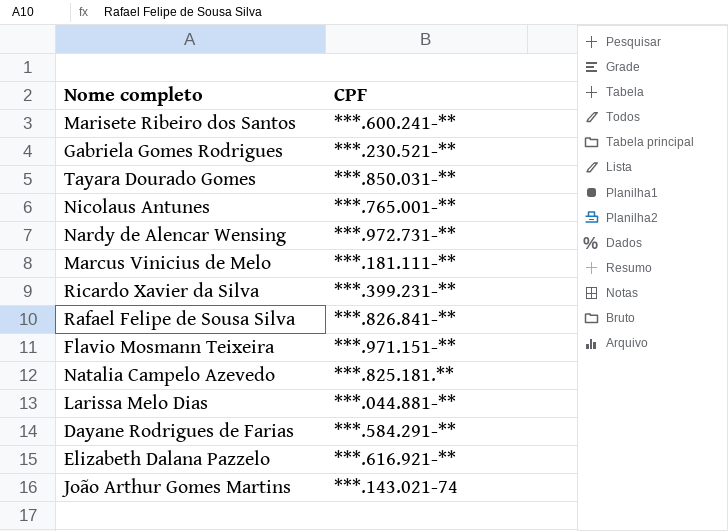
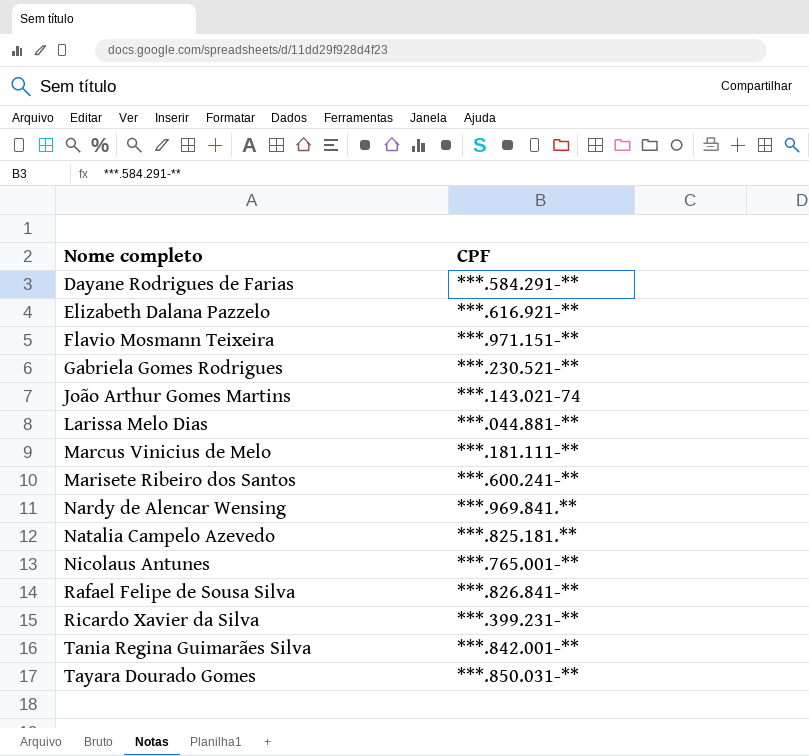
row order: none -> Nome completo ascending
Nardy de Alencar Wensing | CPF: ***.972.731-** -> ***.969.841.**
row Tania Regina Guimarães Silva: none -> ***.842.001-**

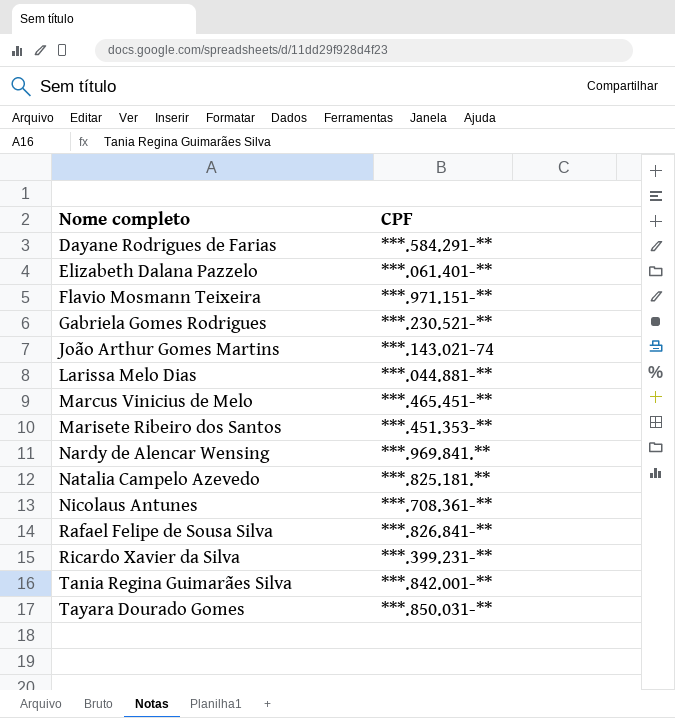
Elizabeth Dalana Pazzelo | CPF: ***.616.921-** -> ***.061.401-**
Marcus Vinicius de Melo | CPF: ***.181.111-** -> ***.465.451-**
Marisete Ribeiro dos Santos | CPF: ***.600.241-** -> ***.451.353-**
Nicolaus Antunes | CPF: ***.765.001-** -> ***.708.361-**

